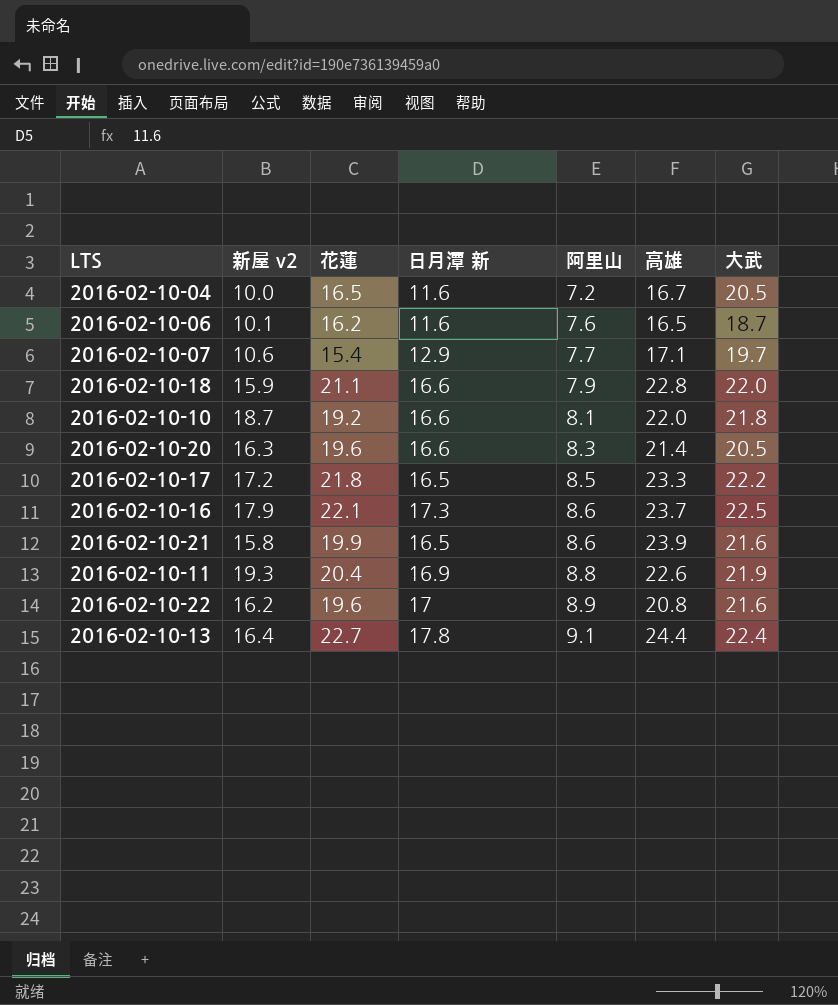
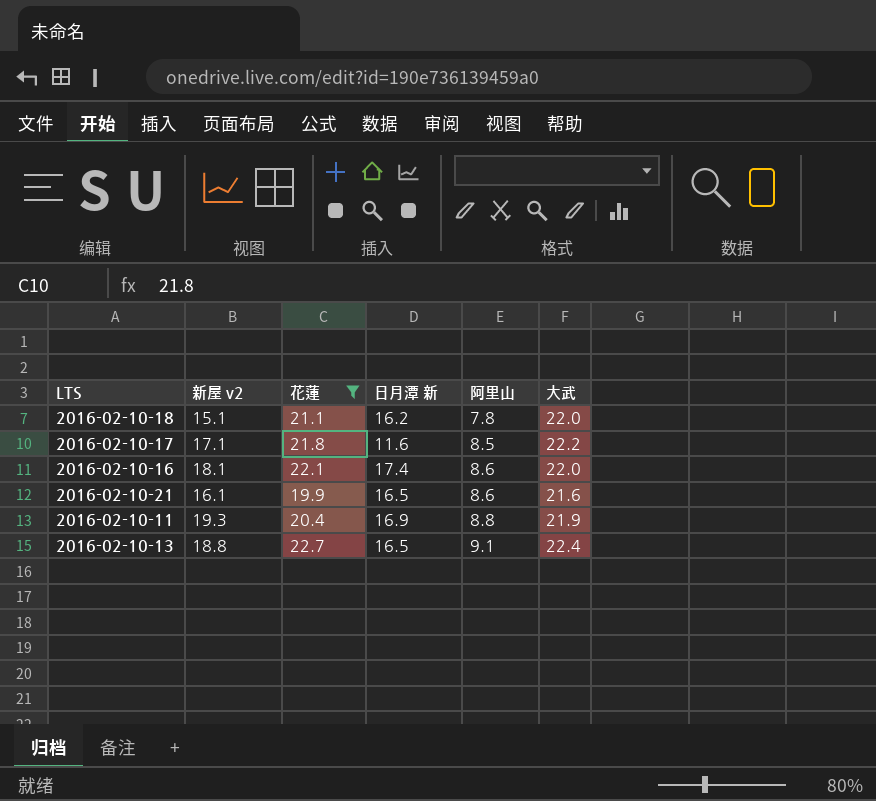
filter: none -> 花蓮 >= 19.9
column 高雄 | position: 6 -> none
2016-02-10-18 | 新屋 v2: 15.9 -> 15.1
2016-02-10-18 | 日月潭 新: 16.6 -> 16.2
2016-02-10-18 | 阿里山: 7.9 -> 7.8
2016-02-10-17 | 新屋 v2: 17.2 -> 17.1
2016-02-10-17 | 日月潭 新: 16.5 -> 11.6
2016-02-10-16 | 新屋 v2: 17.9 -> 18.1
2016-02-10-16 | 日月潭 新: 17.3 -> 17.4
2016-02-10-16 | 大武: 22.5 -> 22.0
2016-02-10-21 | 新屋 v2: 15.8 -> 16.1
2016-02-10-13 | 新屋 v2: 16.4 -> 18.8
2016-02-10-13 | 日月潭 新: 17.8 -> 16.5

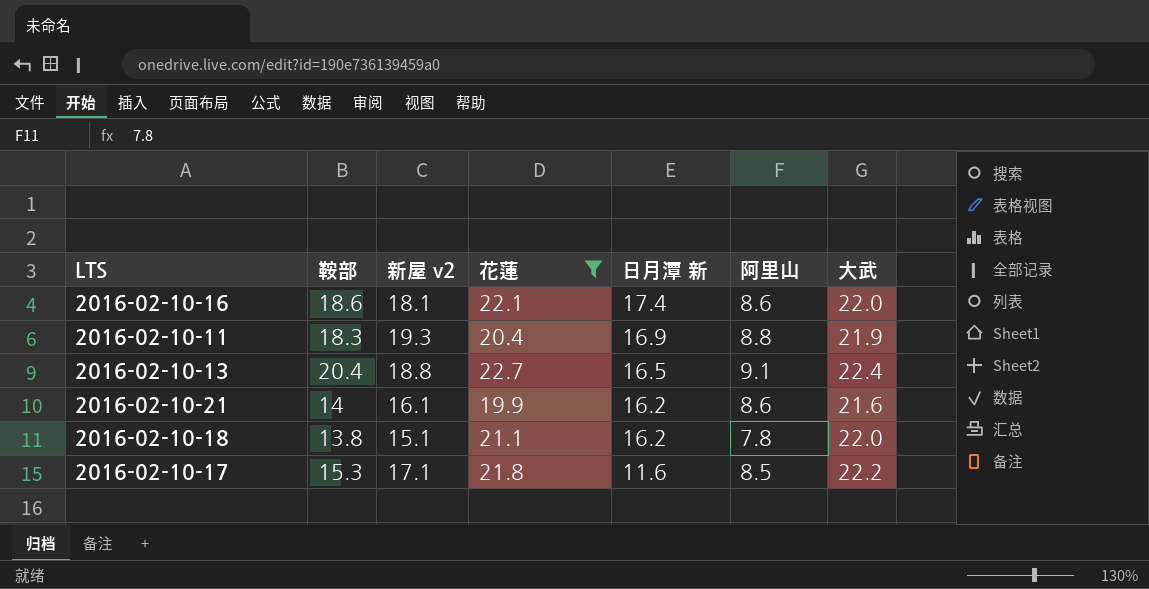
row order: 阿里山 ascending -> 日月潭 新 descending
column 鞍部 | position: none -> 2
2016-02-10-21 | 日月潭 新: 16.5 -> 16.2

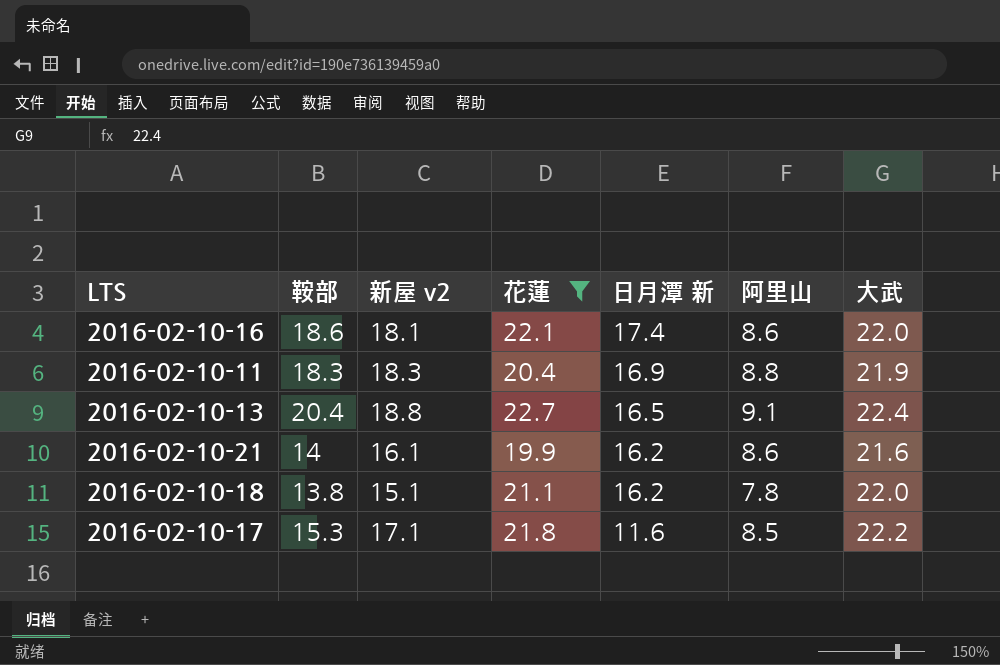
2016-02-10-11 | 新屋 v2: 19.3 -> 18.3

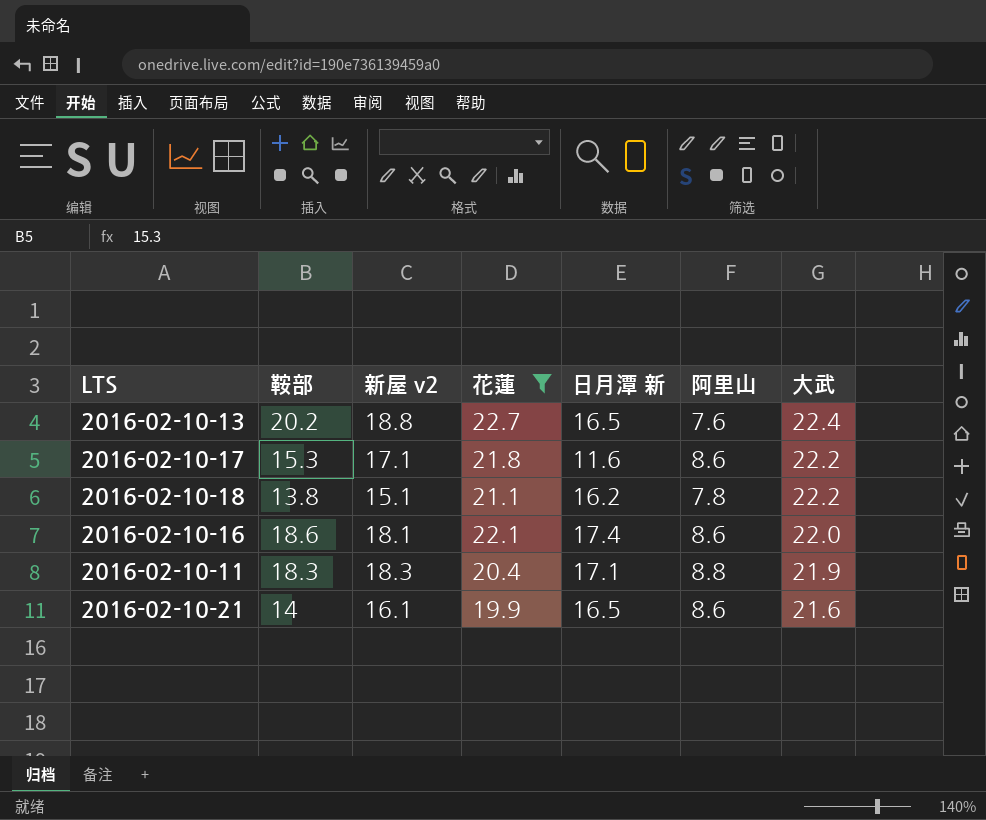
row order: 日月潭 新 descending -> 大武 descending
2016-02-10-13 | 鞍部: 20.4 -> 20.2
2016-02-10-13 | 阿里山: 9.1 -> 7.6
2016-02-10-17 | 阿里山: 8.5 -> 8.6
2016-02-10-18 | 大武: 22.0 -> 22.2
2016-02-10-11 | 日月潭 新: 16.9 -> 17.1
2016-02-10-21 | 日月潭 新: 16.2 -> 16.5

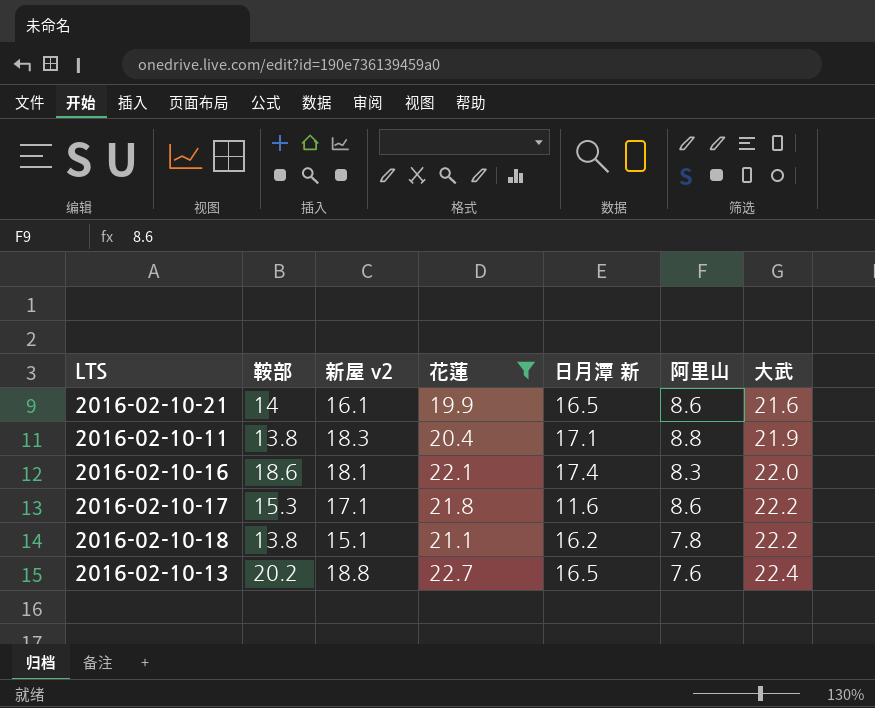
row order: 大武 descending -> 大武 ascending
2016-02-10-11 | 鞍部: 18.3 -> 13.8
2016-02-10-16 | 阿里山: 8.6 -> 8.3

